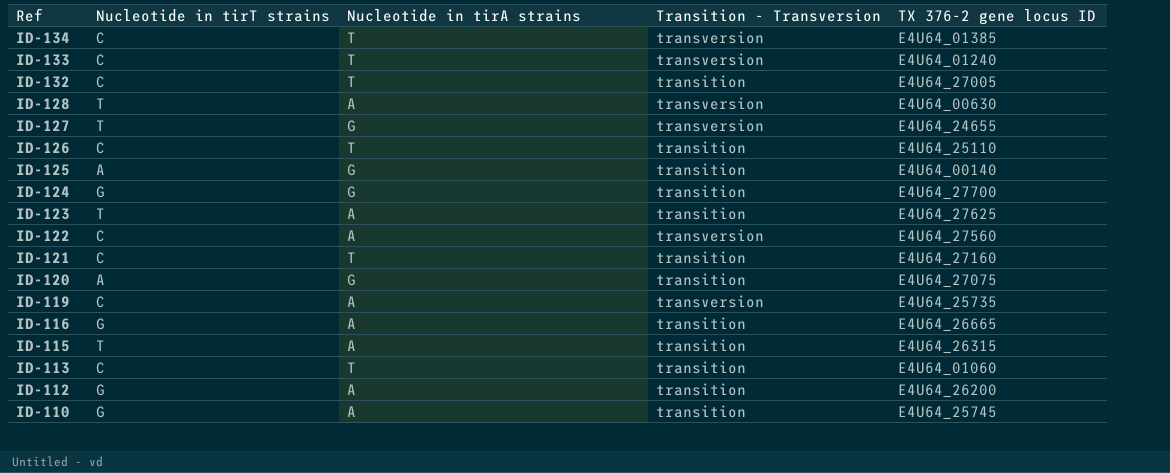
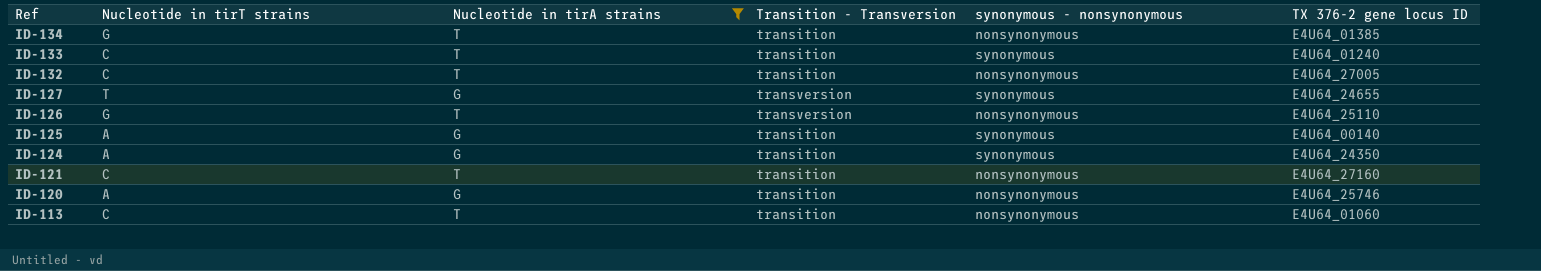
filter: none -> Nucleotide in tirA strains != A
column synonymous - nonsynonymous | position: none -> 5
ID-134 | Nucleotide in tirT strains: C -> G
ID-134 | Transition - Transversion: transversion -> transition
ID-133 | Transition - Transversion: transversion -> transition
ID-126 | Nucleotide in tirT strains: C -> G
ID-126 | Transition - Transversion: transition -> transversion
ID-124 | Nucleotide in tirT strains: G -> A
ID-124 | TX 376-2 gene locus ID: E4U64_27700 -> E4U64_24350
ID-120 | TX 376-2 gene locus ID: E4U64_27075 -> E4U64_25746

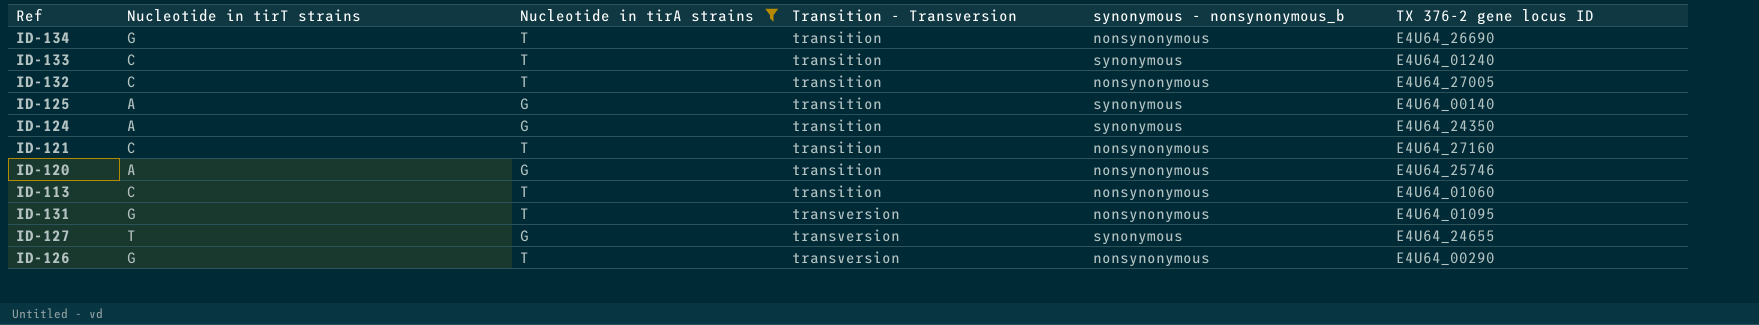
row order: Ref descending -> Transition - Transversion ascending
column name: synonymous - nonsynonymous -> synonymous - nonsynonymous_b
ID-134 | TX 376-2 gene locus ID: E4U64_01385 -> E4U64_26690
row ID-131: none -> G | T | transversion | nonsynonymous | E4U64_01095
ID-126 | TX 376-2 gene locus ID: E4U64_25110 -> E4U64_00290

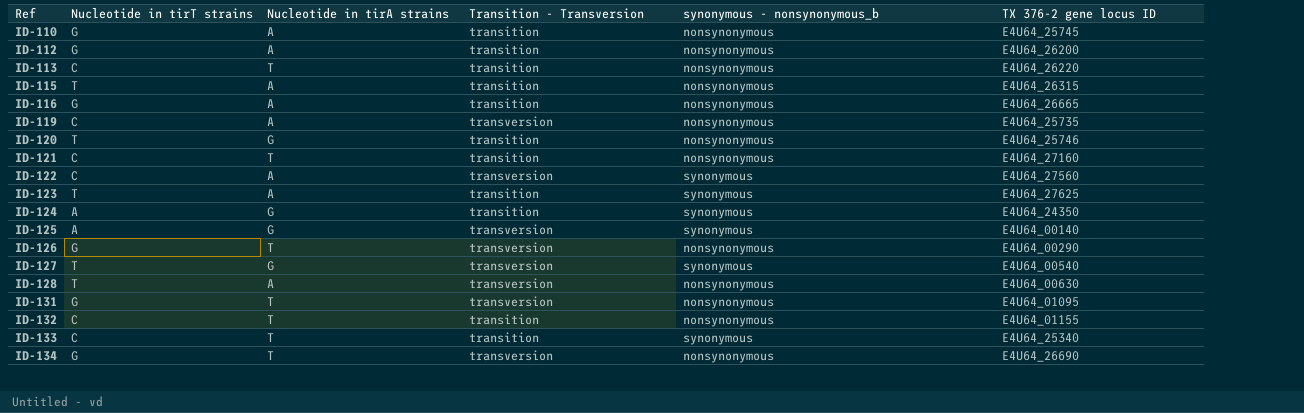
filter: Nucleotide in tirA strains != A -> none
row order: Transition - Transversion ascending -> Ref ascending
ID-113 | TX 376-2 gene locus ID: E4U64_01060 -> E4U64_26220
ID-120 | Nucleotide in tirT strains: A -> T
ID-125 | Transition - Transversion: transition -> transversion
ID-127 | TX 376-2 gene locus ID: E4U64_24655 -> E4U64_00540
ID-132 | TX 376-2 gene locus ID: E4U64_27005 -> E4U64_01155
ID-133 | TX 376-2 gene locus ID: E4U64_01240 -> E4U64_25340
ID-134 | Transition - Transversion: transition -> transversion

